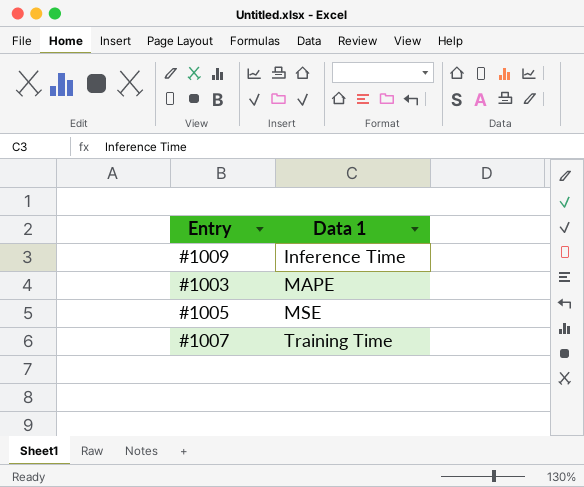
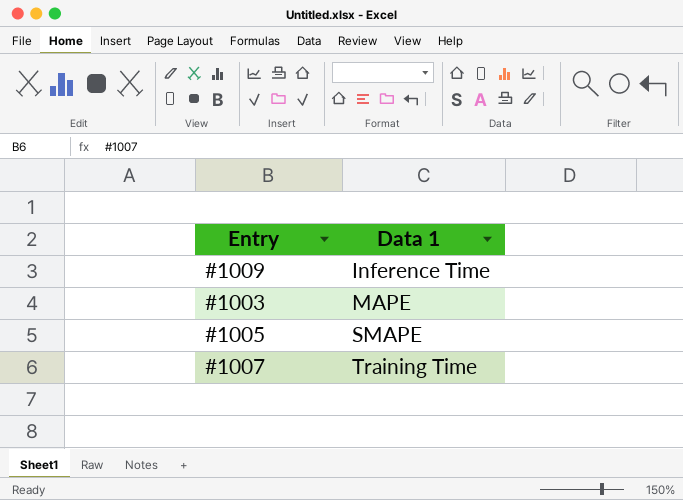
#1005 | Data 1: MSE -> SMAPE

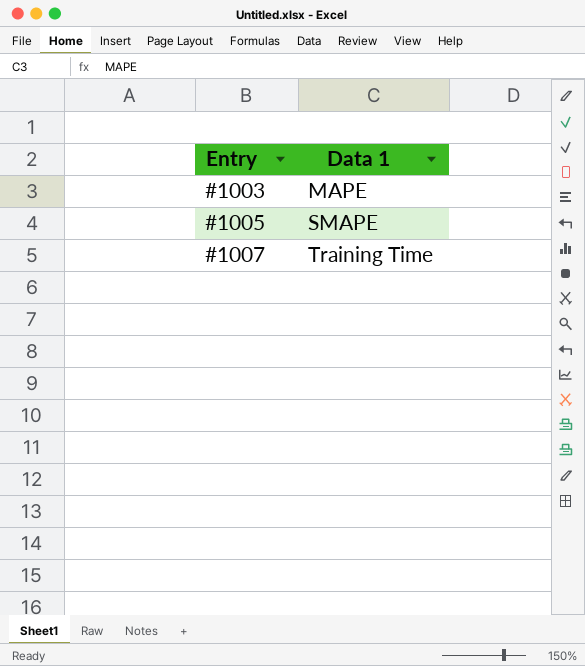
row #1009: Inference Time -> none

